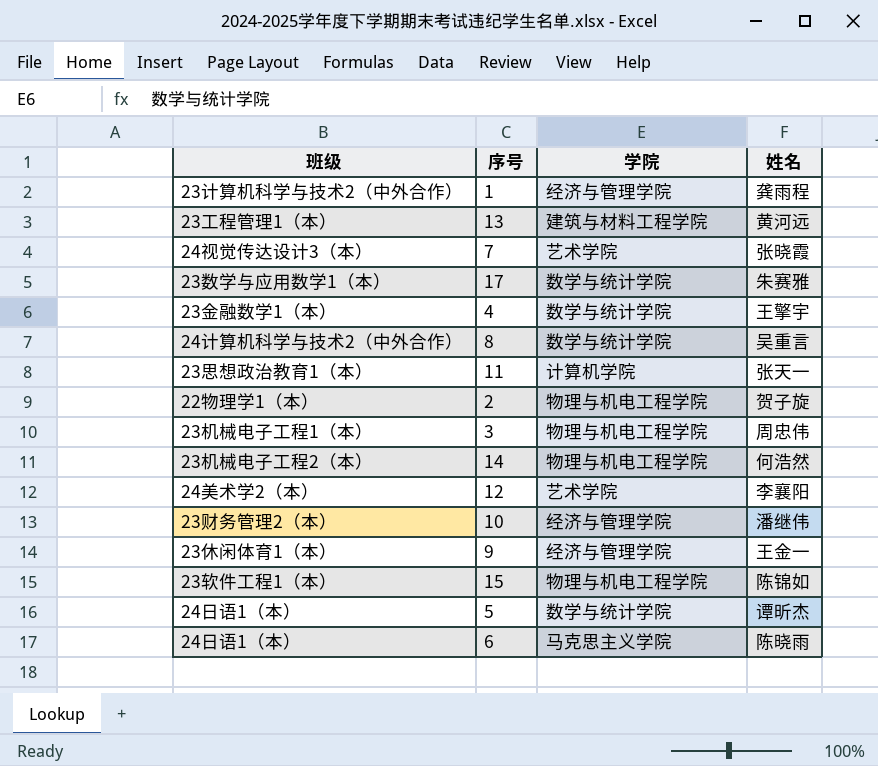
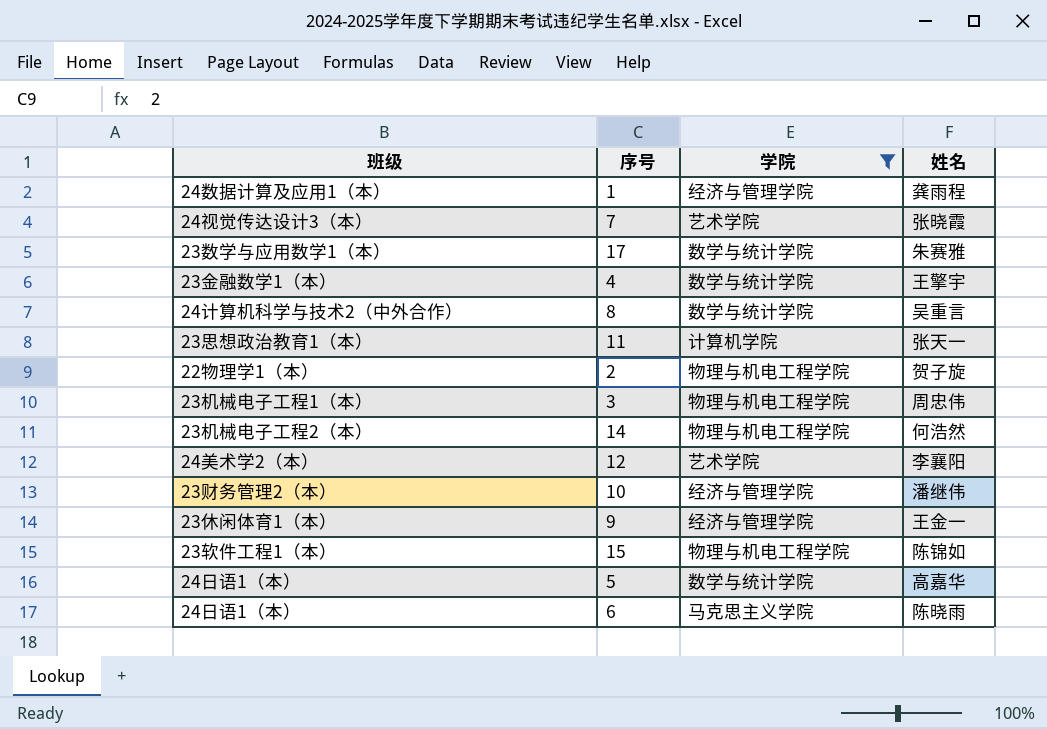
filter: none -> 学院 != 建筑与材料工程学院
1 | 班级: 23计算机科学与技术2（中外合作） -> 24数据计算及应用1（本）
5 | 姓名: 谭昕杰 -> 高嘉华

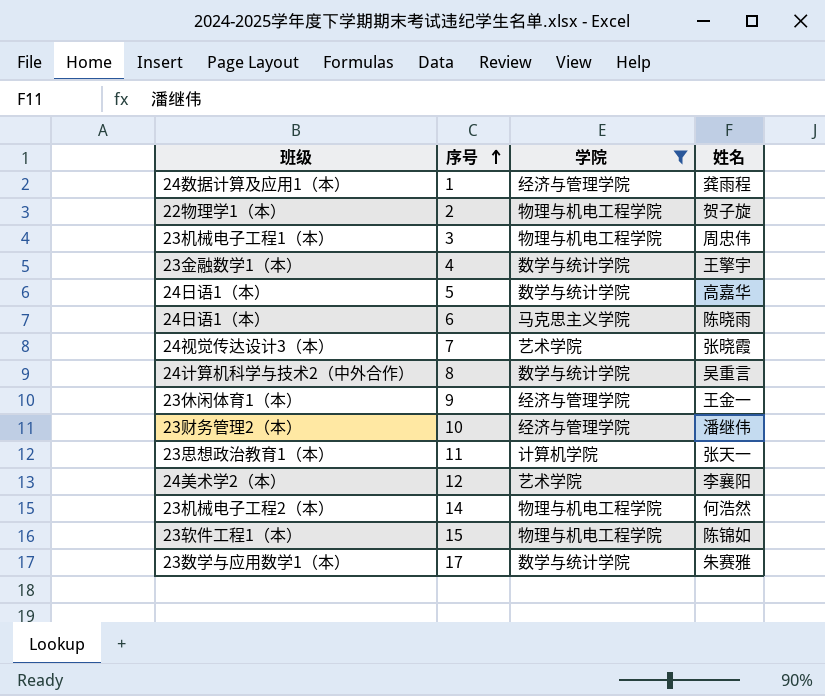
row order: none -> 序号 ascending

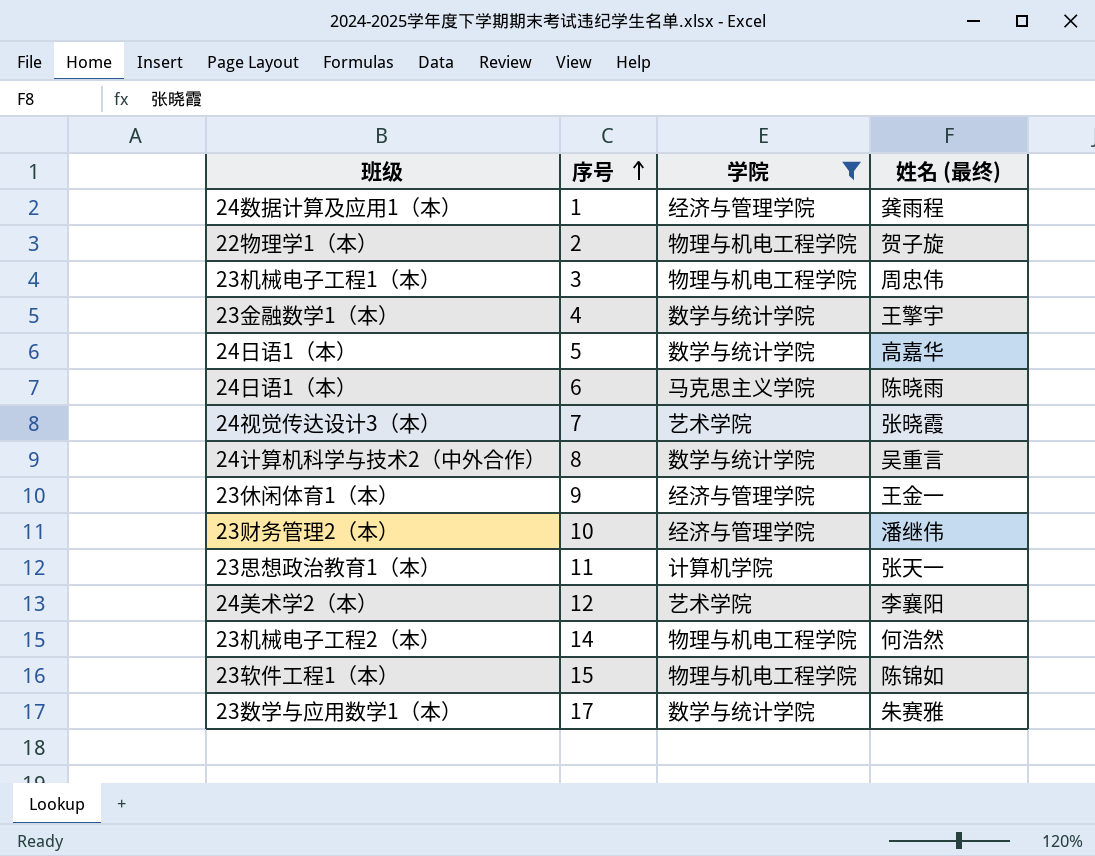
column name: 姓名 -> 姓名 (最终)

